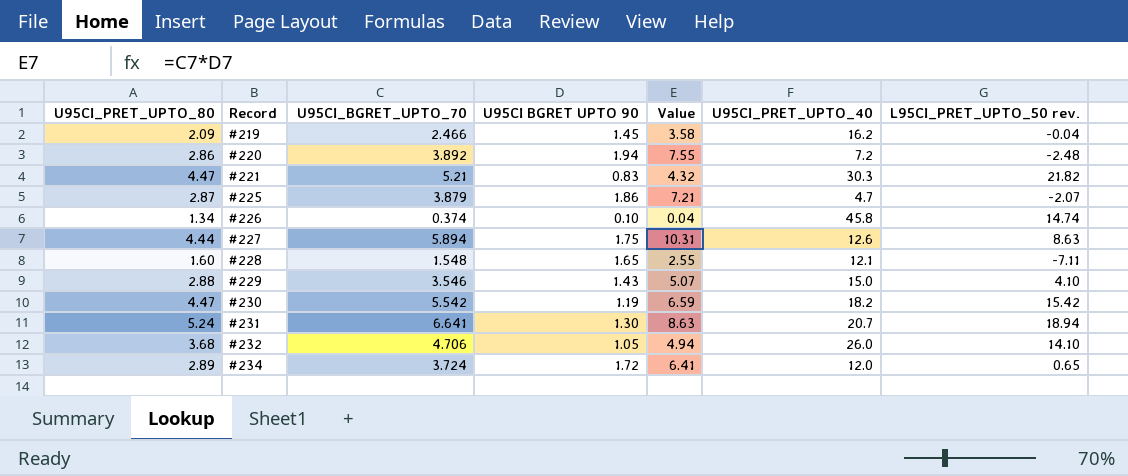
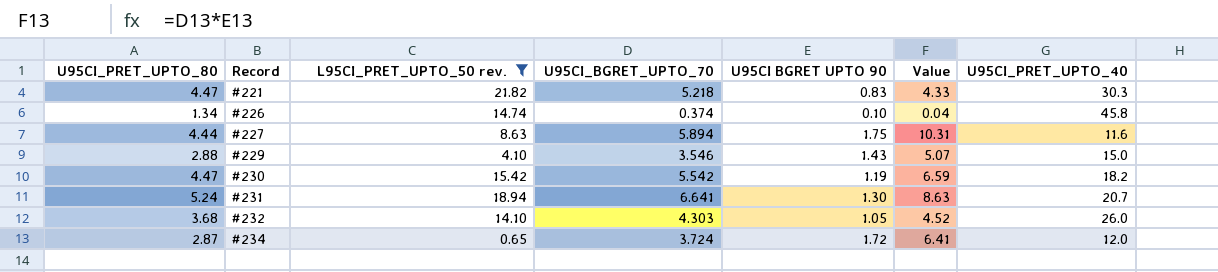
filter: none -> L95CI_PRET_UPTO_50 rev. >= 0.65
column L95CI_PRET_UPTO_50 rev. | position: 7 -> 3
#221 | U95CI_BGRET_UPTO_70: 5.21 -> 5.218
#221 | Value: 4.32 -> 4.33
#227 | U95CI_PRET_UPTO_40: 12.6 -> 11.6
#232 | U95CI_BGRET_UPTO_70: 4.706 -> 4.303
#232 | Value: 4.94 -> 4.52
#234 | U95CI_PRET_UPTO_80: 2.89 -> 2.87

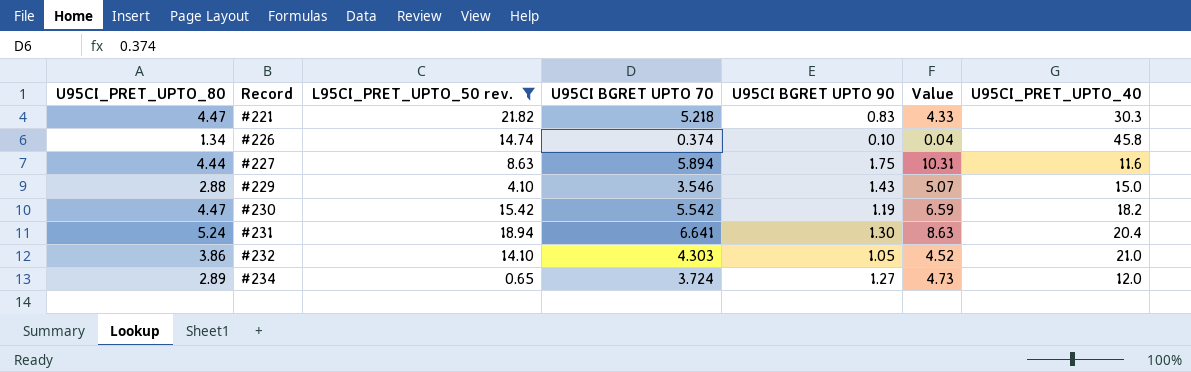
column name: U95CI_BGRET_UPTO_70 -> U95CI BGRET UPTO 70
#231 | U95CI_PRET_UPTO_40: 20.7 -> 20.4
#232 | U95CI_PRET_UPTO_80: 3.68 -> 3.86
#232 | U95CI_PRET_UPTO_40: 26.0 -> 21.0
#234 | U95CI_PRET_UPTO_80: 2.87 -> 2.89
#234 | U95CI BGRET UPTO 90: 1.72 -> 1.27
#234 | Value: 6.41 -> 4.73

